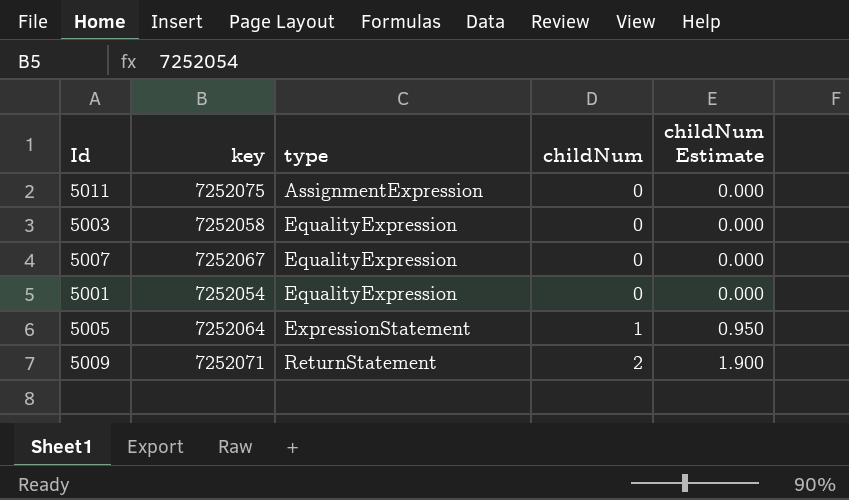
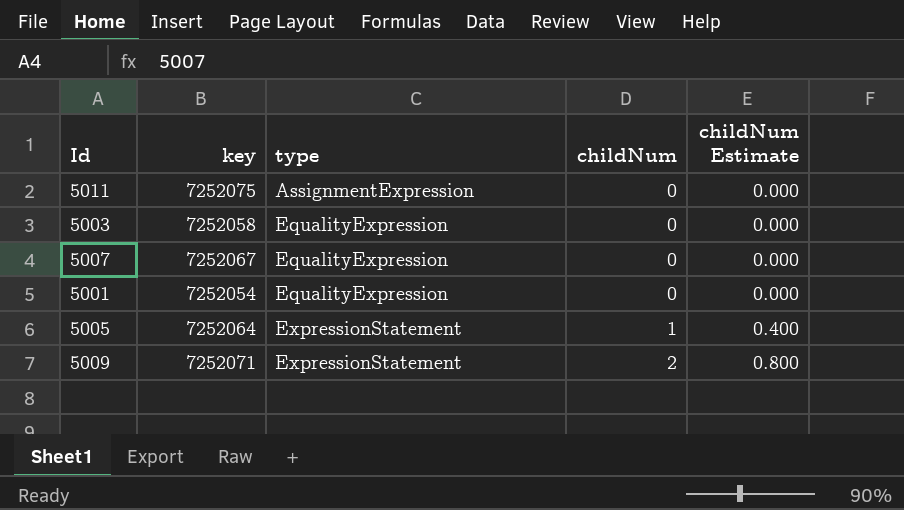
column childNum Estimate | formula: [childNum] * 0.95 -> [childNum] * 0.4
5009 | type: ReturnStatement -> ExpressionStatement

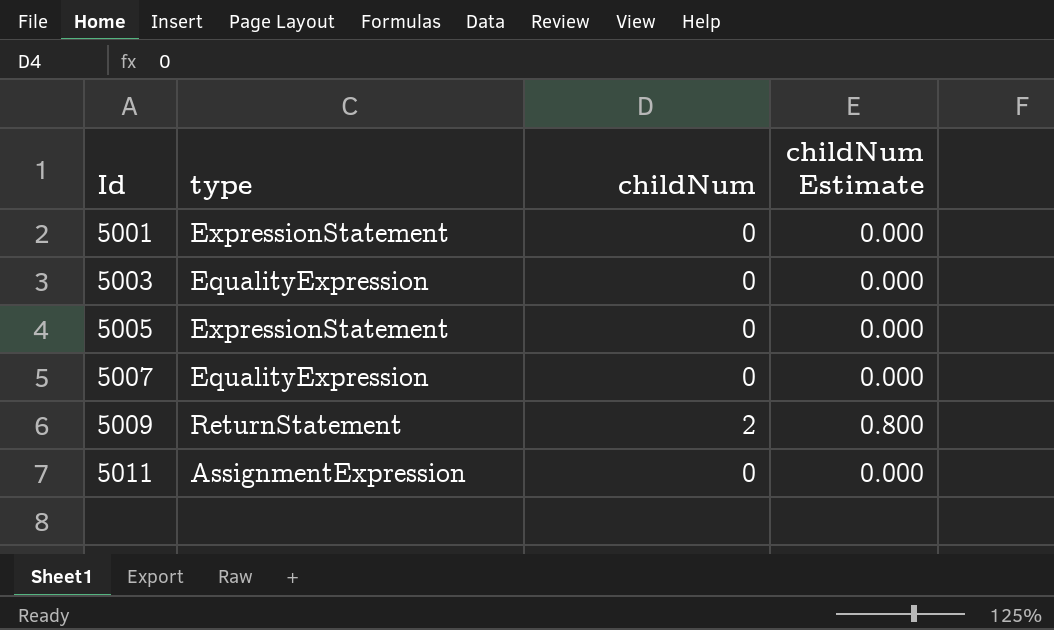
row order: type ascending -> Id ascending
column key | position: 2 -> none
5001 | type: EqualityExpression -> ExpressionStatement
5005 | childNum: 1 -> 0
5005 | childNum Estimate: 0.400 -> 0.000
5009 | type: ExpressionStatement -> ReturnStatement

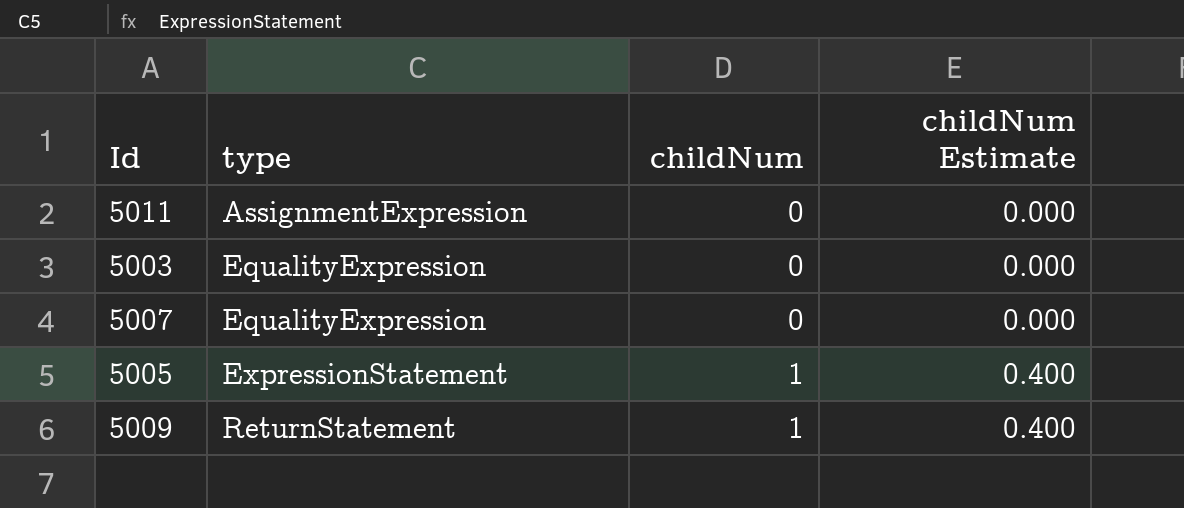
row order: Id ascending -> type ascending
row 5001: ExpressionStatement | 0 | 0.000 -> none
5005 | childNum: 0 -> 1
5005 | childNum Estimate: 0.000 -> 0.400
5009 | childNum: 2 -> 1
5009 | childNum Estimate: 0.800 -> 0.400

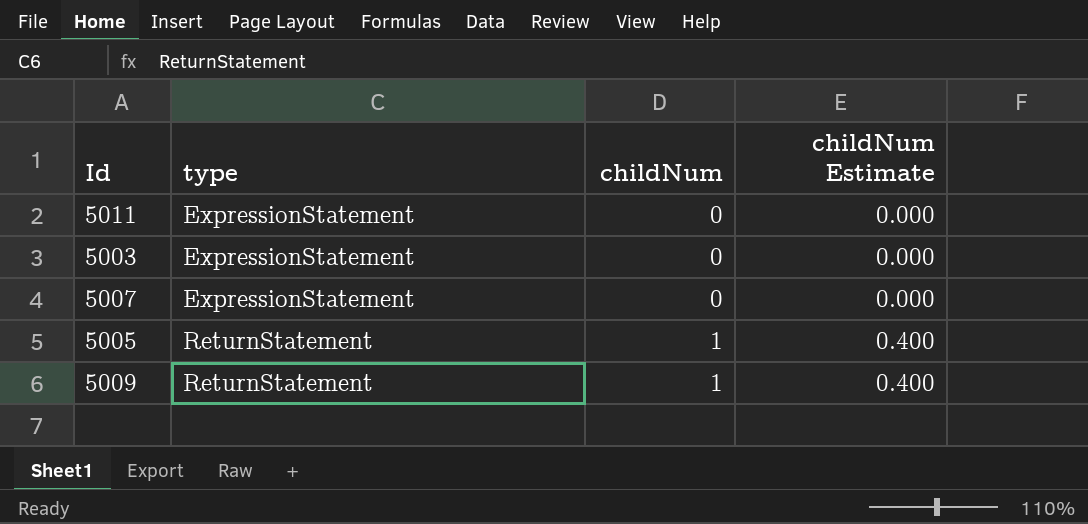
5011 | type: AssignmentExpression -> ExpressionStatement
5003 | type: EqualityExpression -> ExpressionStatement
5007 | type: EqualityExpression -> ExpressionStatement
5005 | type: ExpressionStatement -> ReturnStatement

